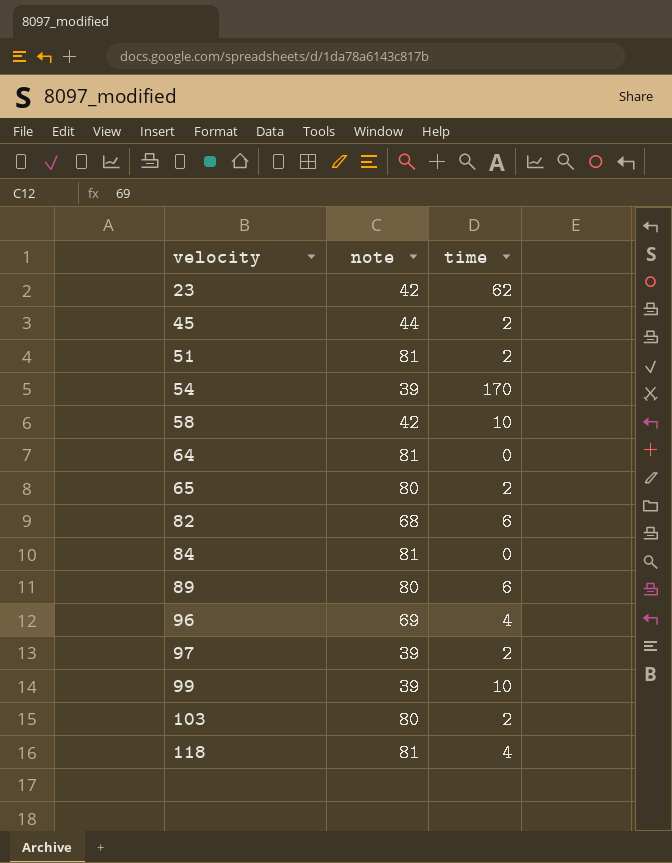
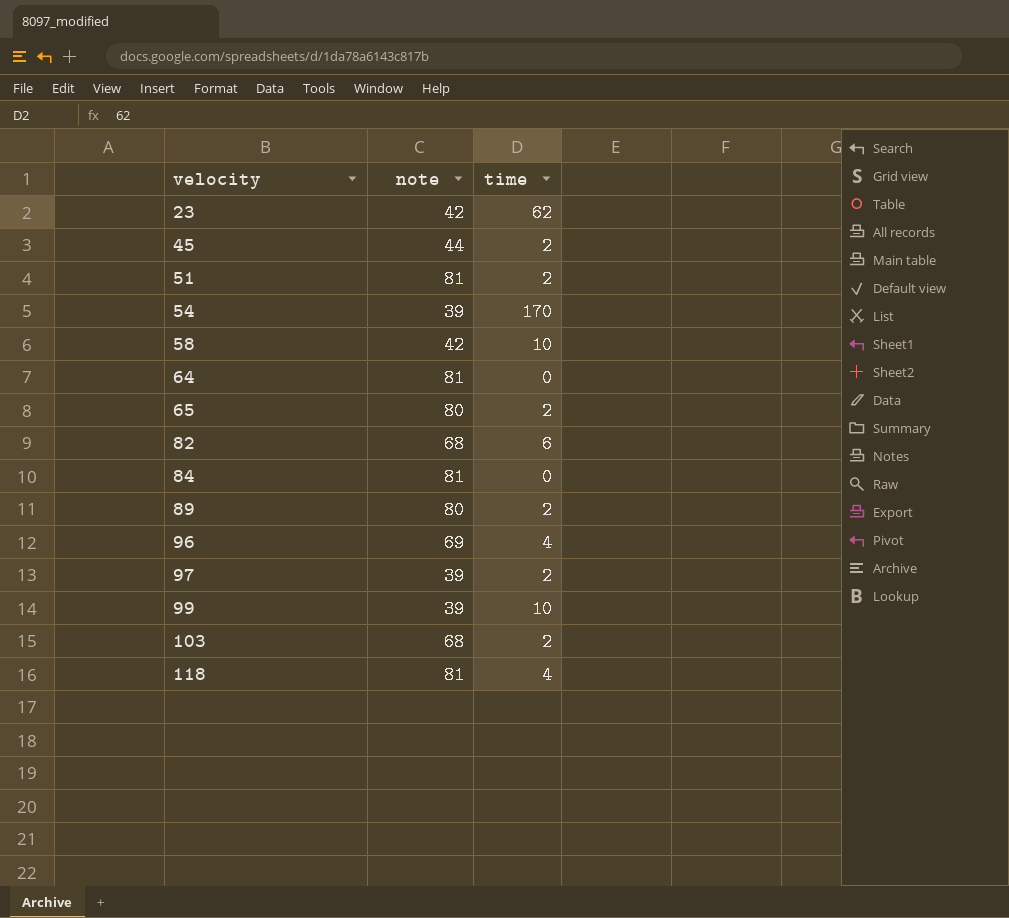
89 | time: 6 -> 2
103 | note: 80 -> 68

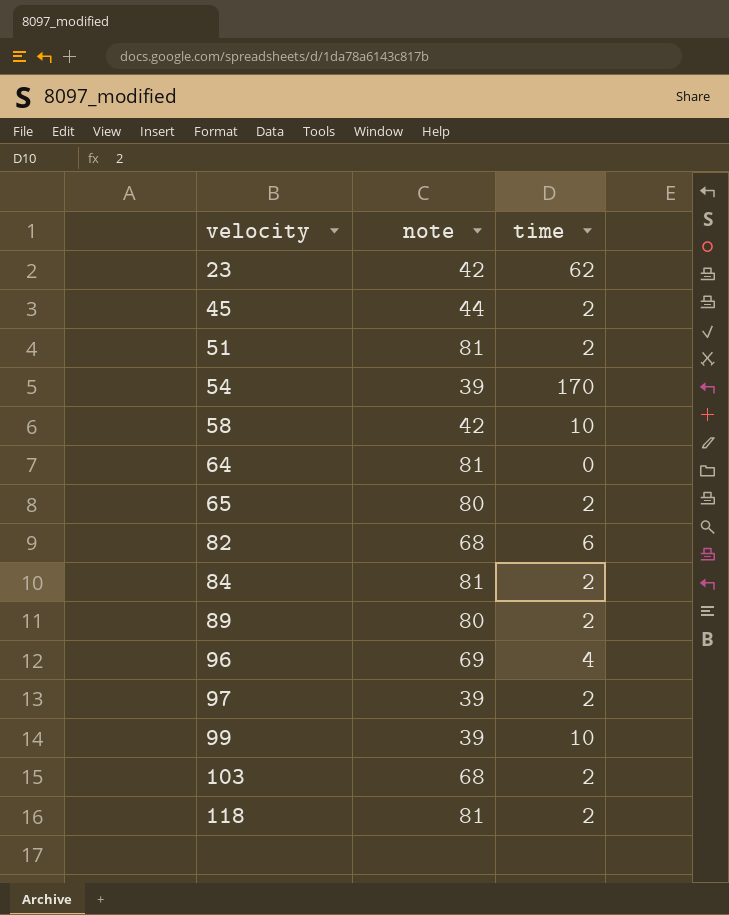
84 | time: 0 -> 2
118 | time: 4 -> 2

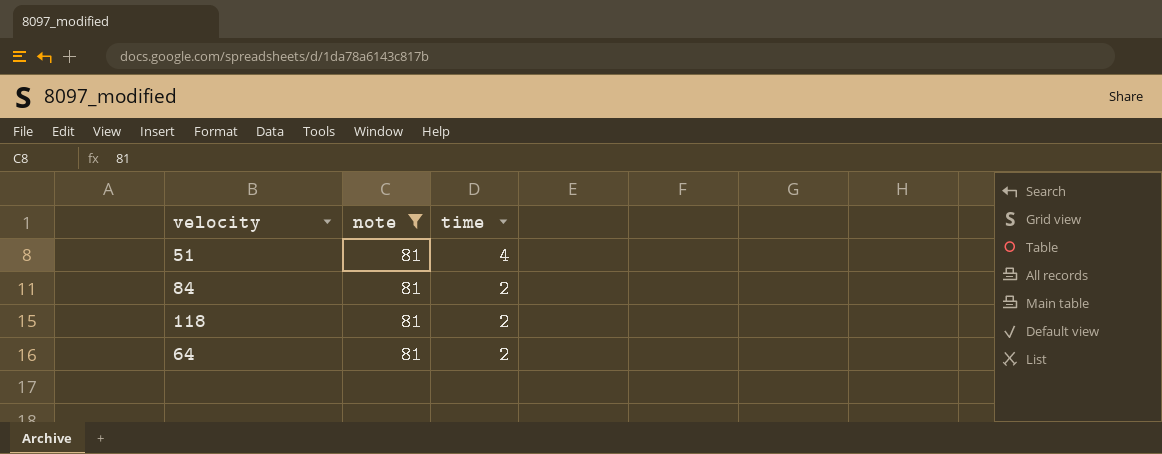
filter: none -> note = 81
row order: velocity ascending -> time descending
51 | time: 2 -> 4
64 | time: 0 -> 2

